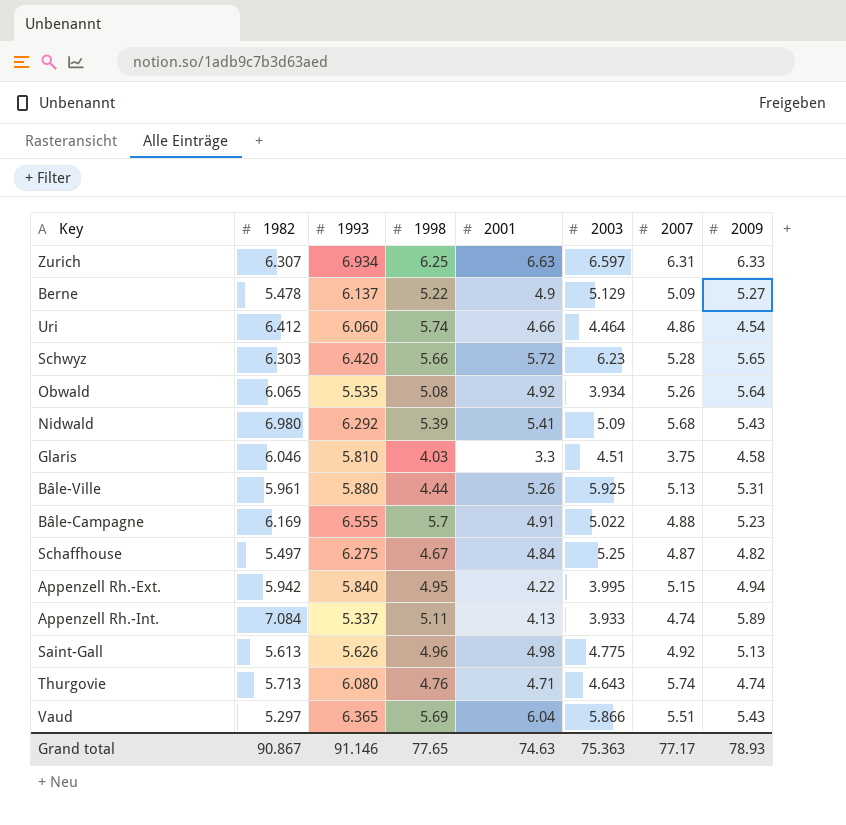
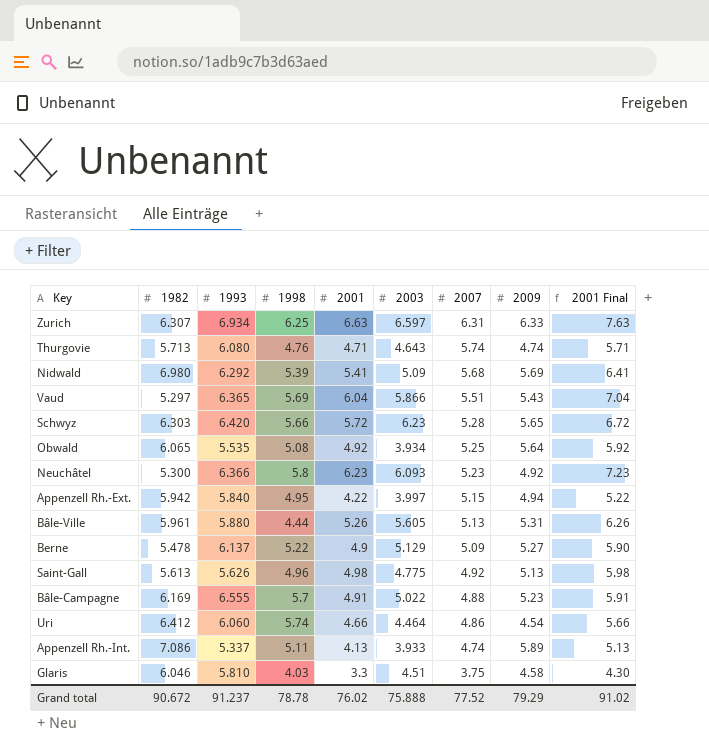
row order: none -> 2007 descending
column 2001 Final | formula: none -> [2001] + 1
row Schaffhouse: 5.497 | 6.275 | 4.67 | 4.84 | 5.25 | 4.87 | 4.82 -> none
Nidwald | 2009: 5.43 -> 5.69
Obwald | 2007: 5.26 -> 5.25
row Neuchâtel: none -> 5.300 | 6.366 | 5.8 | 6.23 | 6.093 | 5.23 | 4.92 | 7.23
Appenzell Rh.-Ext. | 2003: 3.995 -> 3.997
Bâle-Ville | 2003: 5.925 -> 5.605
Appenzell Rh.-Int. | 1982: 7.084 -> 7.086
Grand total | 1982: 90.867 -> 90.672
Grand total | 1993: 91.146 -> 91.237
Grand total | 1998: 77.65 -> 78.78
Grand total | 2001: 74.63 -> 76.02
Grand total | 2003: 75.363 -> 75.888
Grand total | 2007: 77.17 -> 77.52
Grand total | 2009: 78.93 -> 79.29

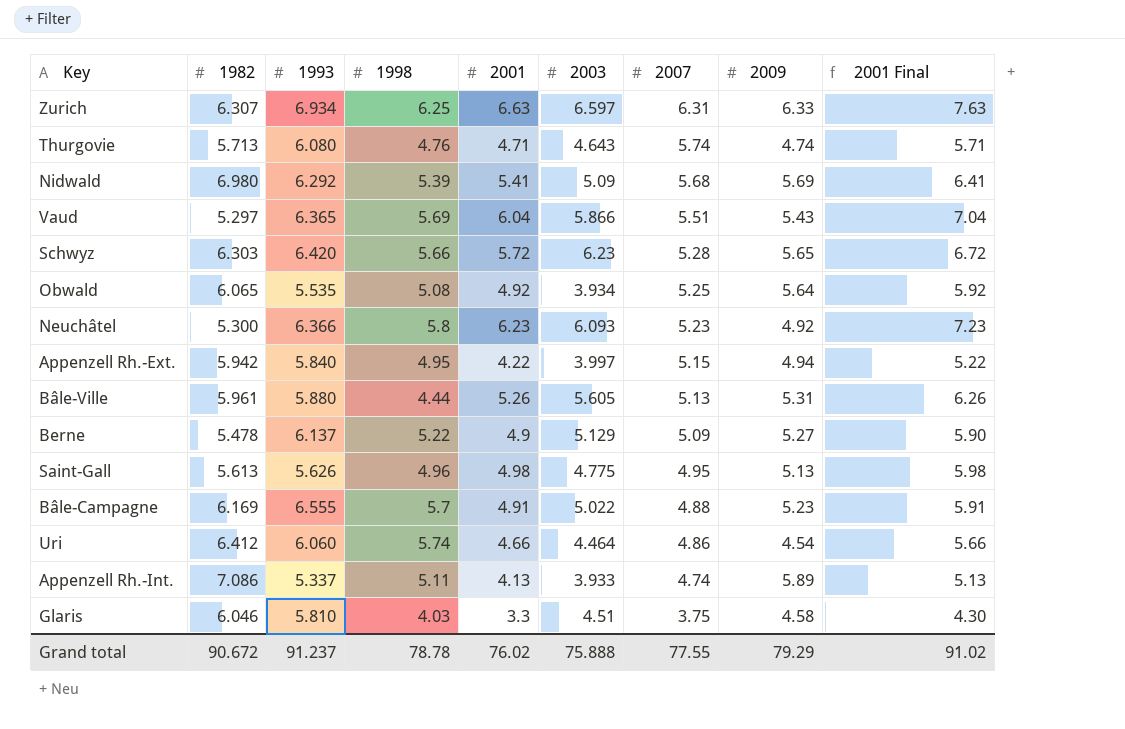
Saint-Gall | 2007: 4.92 -> 4.95
Grand total | 2007: 77.52 -> 77.55

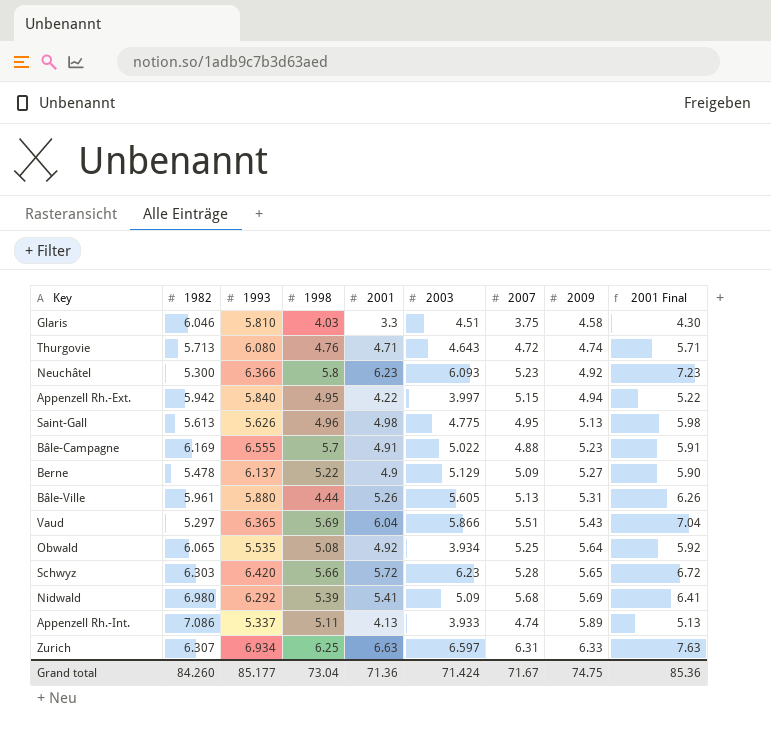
row order: 2007 descending -> 2009 ascending
row Uri: 6.412 | 6.060 | 5.74 | 4.66 | 4.464 | 4.86 | 4.54 | 5.66 -> none
Thurgovie | 2007: 5.74 -> 4.72
Grand total | 1982: 90.672 -> 84.260
Grand total | 1993: 91.237 -> 85.177
Grand total | 1998: 78.78 -> 73.04
Grand total | 2001: 76.02 -> 71.36
Grand total | 2003: 75.888 -> 71.424
Grand total | 2007: 77.55 -> 71.67
Grand total | 2009: 79.29 -> 74.75
Grand total | 2001 Final: 91.02 -> 85.36

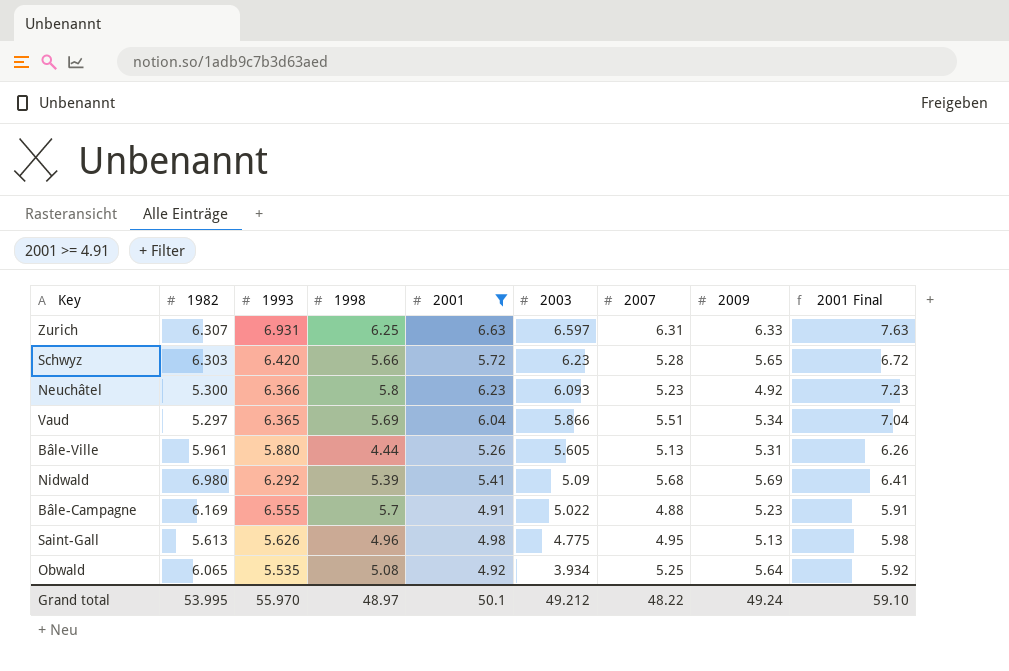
filter: none -> 2001 >= 4.91
row order: 2009 ascending -> 2003 descending
Zurich | 1993: 6.934 -> 6.931
Vaud | 2009: 5.43 -> 5.34
Grand total | 1982: 84.260 -> 53.995
Grand total | 1993: 85.177 -> 55.970
Grand total | 1998: 73.04 -> 48.97
Grand total | 2001: 71.36 -> 50.1
Grand total | 2003: 71.424 -> 49.212
Grand total | 2007: 71.67 -> 48.22
Grand total | 2009: 74.75 -> 49.24
Grand total | 2001 Final: 85.36 -> 59.10

